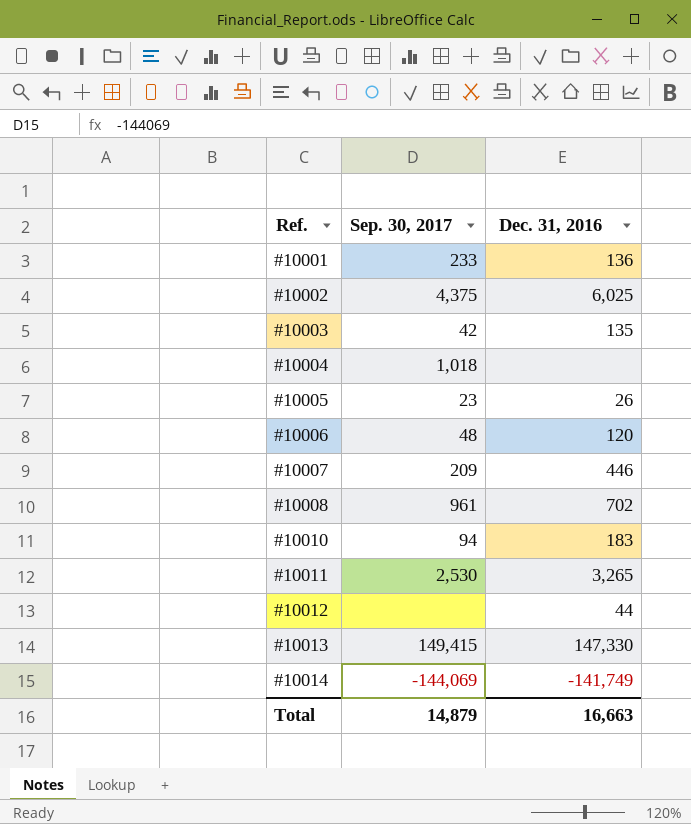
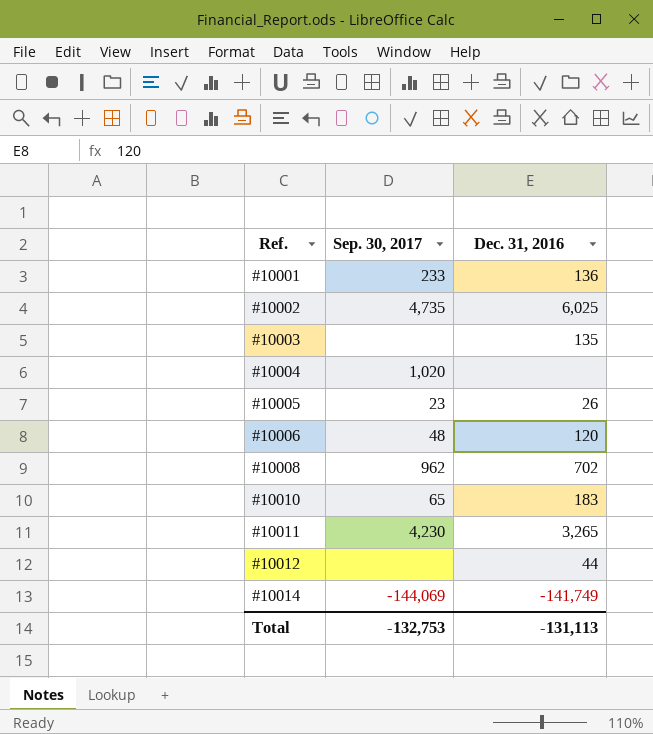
row #10007: 209 | 446 -> none
row #10013: 149,415 | 147,330 -> none
#10002 | Sep. 30, 2017: 4,375 -> 4,735
#10003 | Sep. 30, 2017: 42 -> none
#10004 | Sep. 30, 2017: 1,018 -> 1,020
#10008 | Sep. 30, 2017: 961 -> 962
#10010 | Sep. 30, 2017: 94 -> 65
#10011 | Sep. 30, 2017: 2,530 -> 4,230
Total | Sep. 30, 2017: 14,879 -> -132,753
Total | Dec. 31, 2016: 16,663 -> -131,113

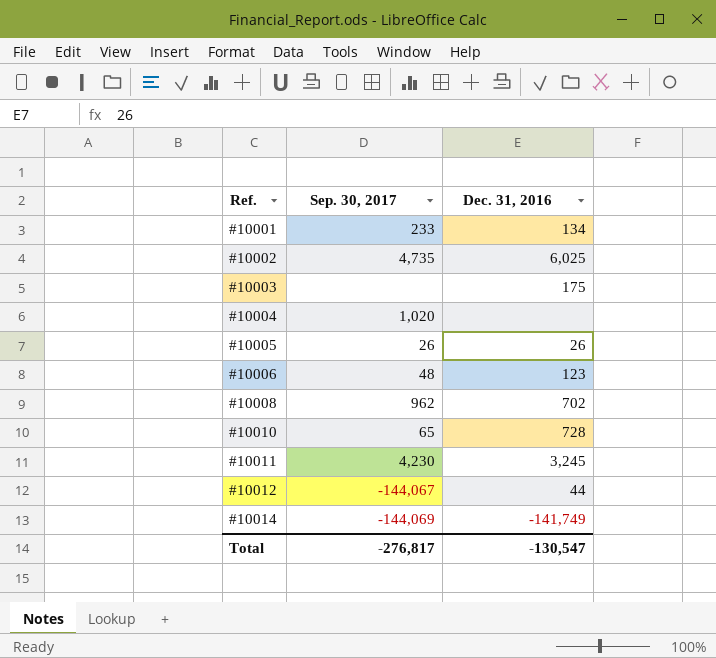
#10001 | Dec. 31, 2016: 136 -> 134
#10003 | Dec. 31, 2016: 135 -> 175
#10005 | Sep. 30, 2017: 23 -> 26
#10006 | Dec. 31, 2016: 120 -> 123
#10010 | Dec. 31, 2016: 183 -> 728
#10011 | Dec. 31, 2016: 3,265 -> 3,245
#10012 | Sep. 30, 2017: none -> -144,067
Total | Sep. 30, 2017: -132,753 -> -276,817
Total | Dec. 31, 2016: -131,113 -> -130,547

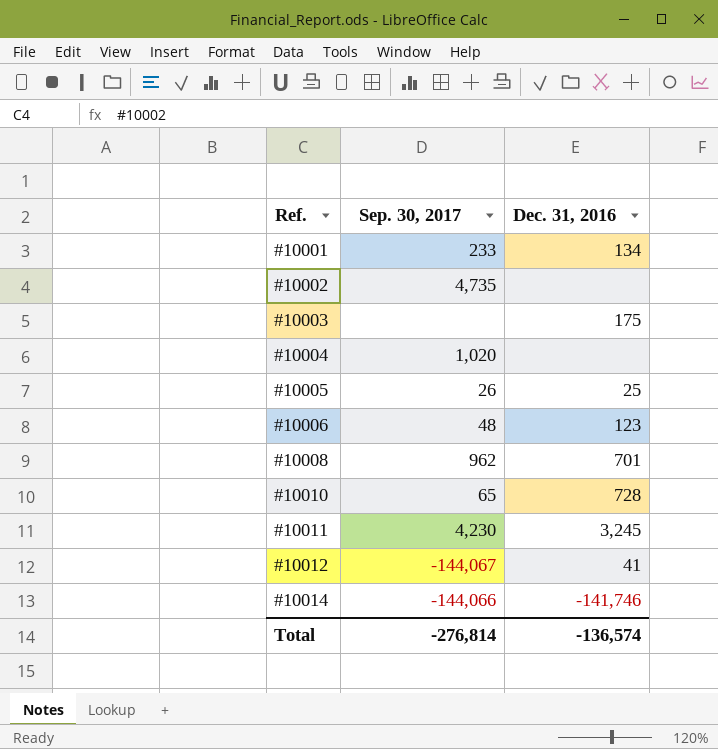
#10002 | Dec. 31, 2016: 6,025 -> none
#10005 | Dec. 31, 2016: 26 -> 25
#10008 | Dec. 31, 2016: 702 -> 701
#10012 | Dec. 31, 2016: 44 -> 41
#10014 | Sep. 30, 2017: -144,069 -> -144,066
#10014 | Dec. 31, 2016: -141,749 -> -141,746
Total | Sep. 30, 2017: -276,817 -> -276,814
Total | Dec. 31, 2016: -130,547 -> -136,574

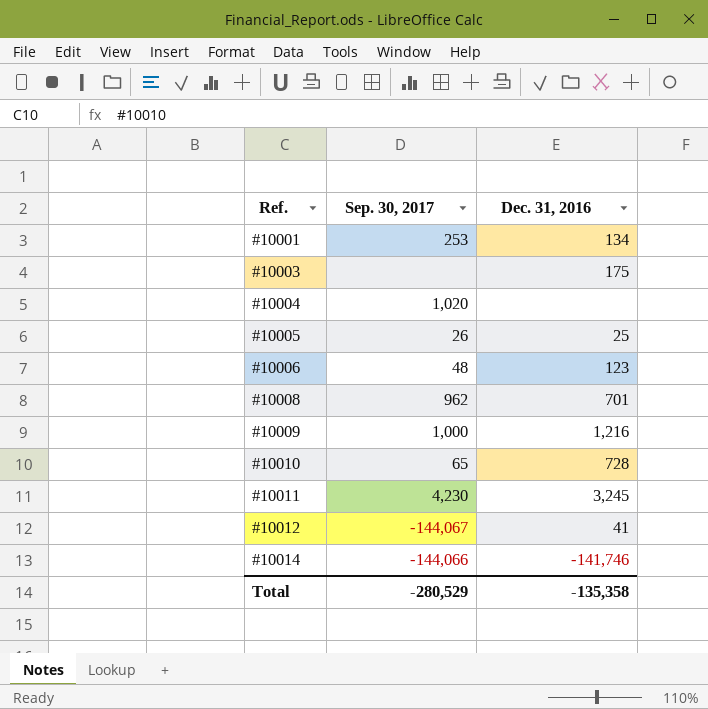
row #10002: 4,735 | none -> none
#10001 | Sep. 30, 2017: 233 -> 253
row #10009: none -> 1,000 | 1,216
Total | Sep. 30, 2017: -276,814 -> -280,529
Total | Dec. 31, 2016: -136,574 -> -135,358

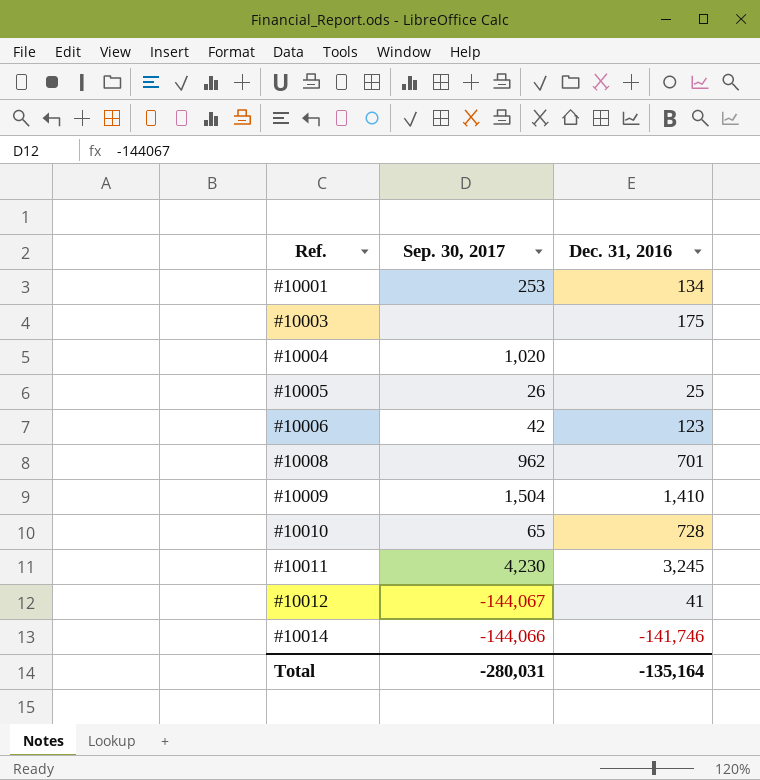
#10006 | Sep. 30, 2017: 48 -> 42
#10009 | Sep. 30, 2017: 1,000 -> 1,504
#10009 | Dec. 31, 2016: 1,216 -> 1,410
Total | Sep. 30, 2017: -280,529 -> -280,031
Total | Dec. 31, 2016: -135,358 -> -135,164

